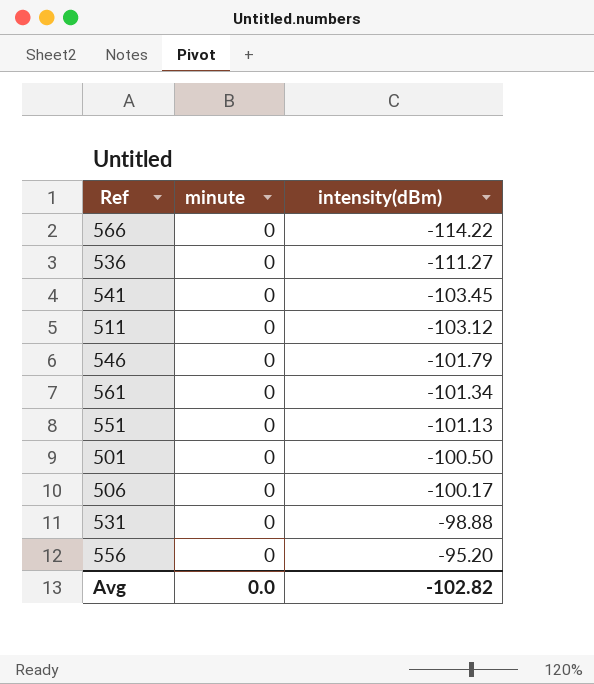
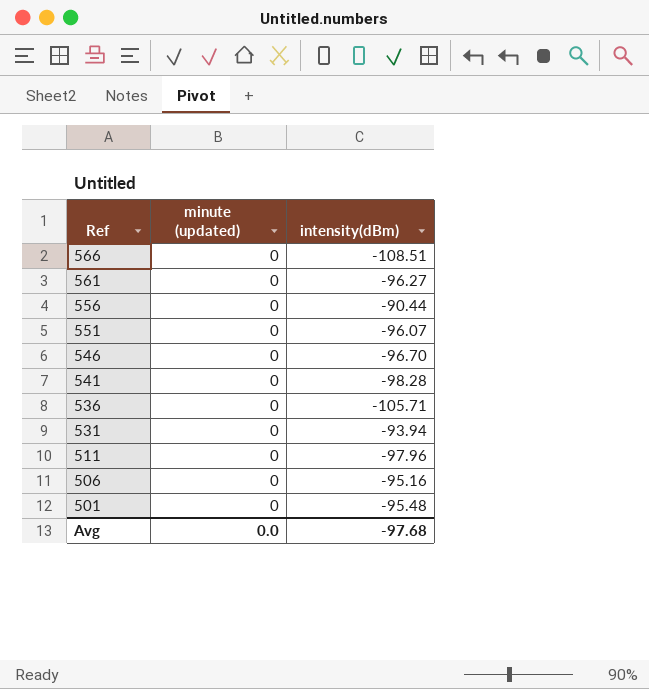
row order: intensity(dBm) ascending -> Ref descending
column name: minute -> minute (updated)
566 | intensity(dBm): -114.22 -> -108.51
561 | intensity(dBm): -101.34 -> -96.27
556 | intensity(dBm): -95.20 -> -90.44
551 | intensity(dBm): -101.13 -> -96.07
546 | intensity(dBm): -101.79 -> -96.70
541 | intensity(dBm): -103.45 -> -98.28
536 | intensity(dBm): -111.27 -> -105.71
531 | intensity(dBm): -98.88 -> -93.94
511 | intensity(dBm): -103.12 -> -97.96
506 | intensity(dBm): -100.17 -> -95.16
501 | intensity(dBm): -100.50 -> -95.48
Avg | intensity(dBm): -102.82 -> -97.68

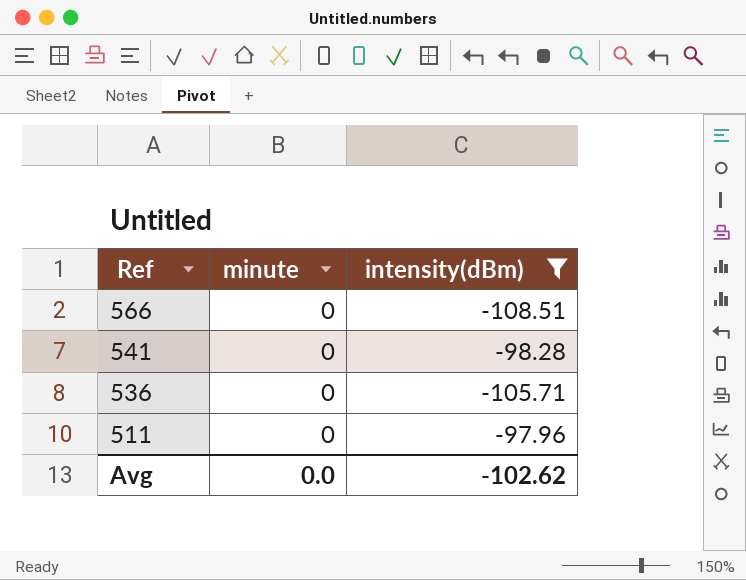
filter: none -> intensity(dBm) <= -97.96
column name: minute (updated) -> minute
Avg | intensity(dBm): -97.68 -> -102.62

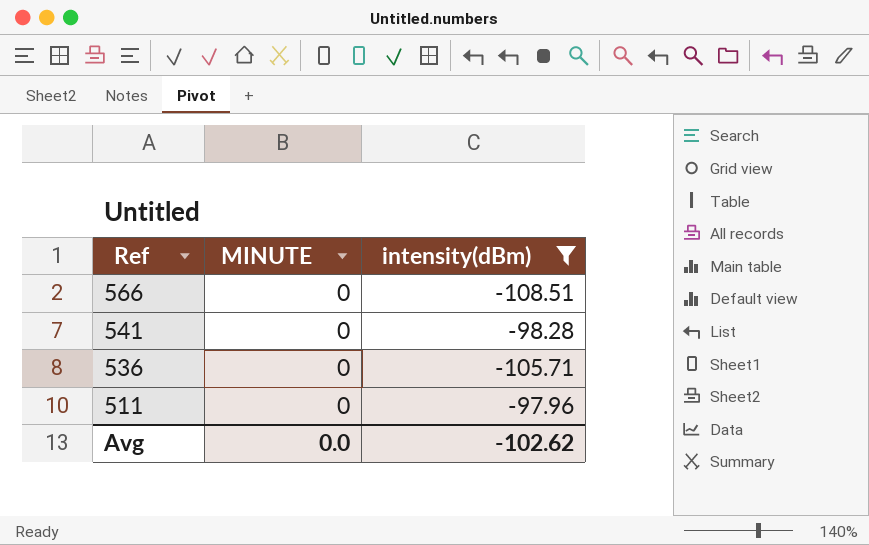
column name: minute -> MINUTE

